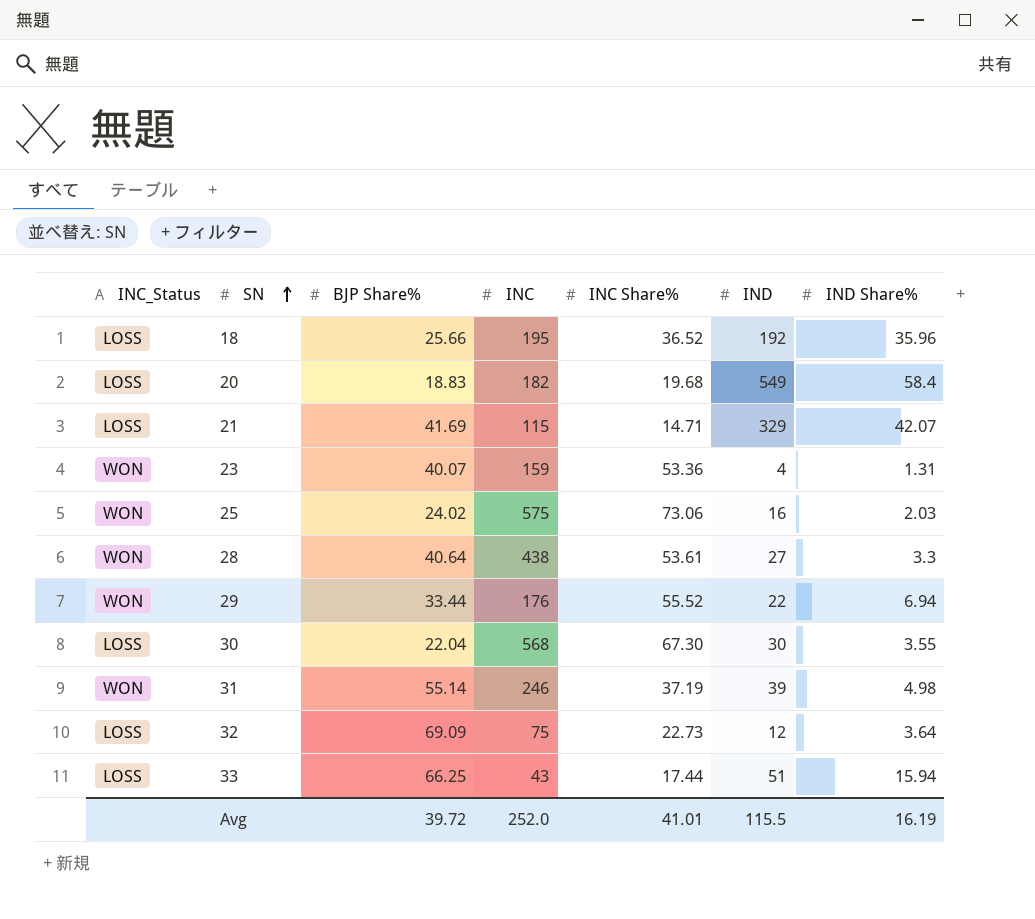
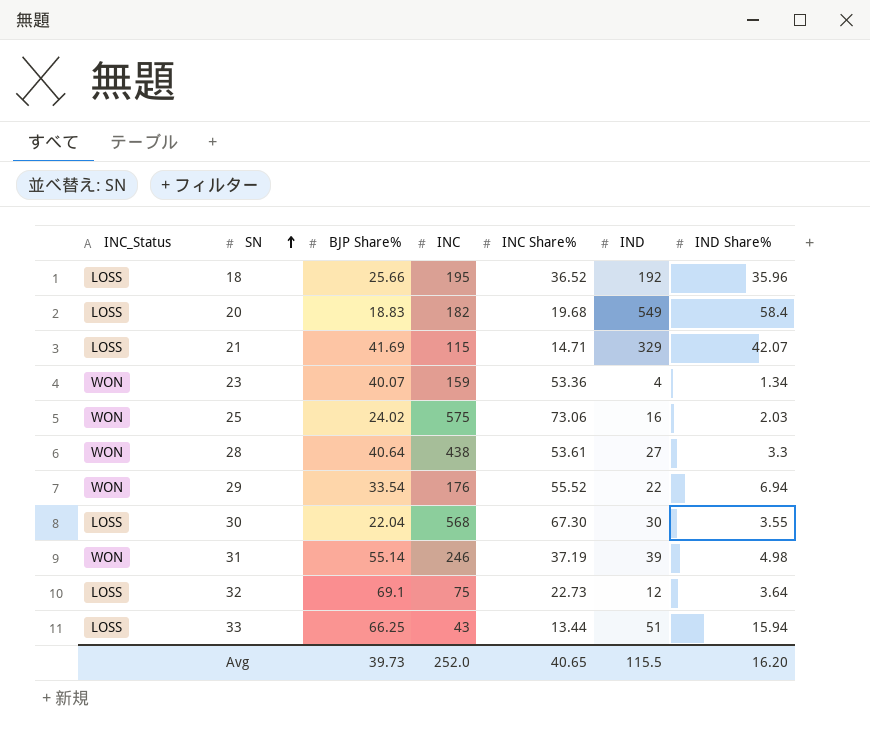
23 | IND Share%: 1.31 -> 1.34
29 | BJP Share%: 33.44 -> 33.54
32 | BJP Share%: 69.09 -> 69.1
33 | INC Share%: 17.44 -> 13.44
Avg | BJP Share%: 39.72 -> 39.73
Avg | INC Share%: 41.01 -> 40.65
Avg | IND Share%: 16.19 -> 16.20

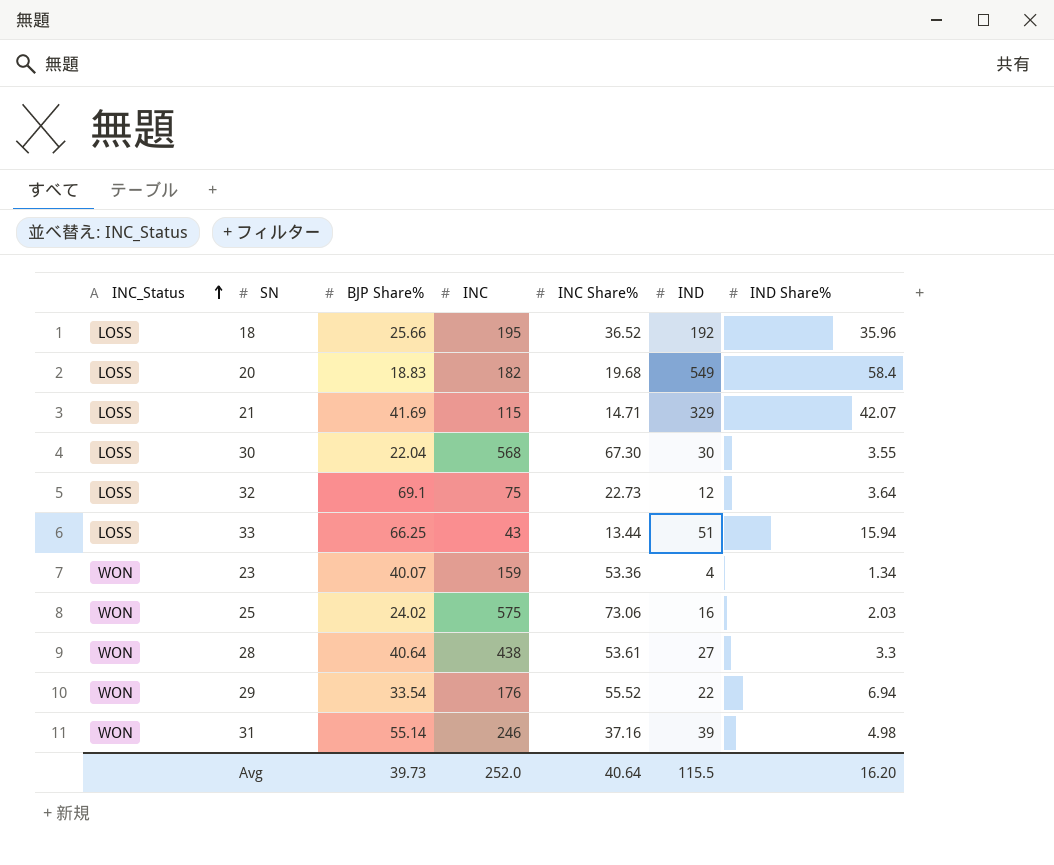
row order: SN ascending -> INC_Status ascending
31 | INC Share%: 37.19 -> 37.16
Avg | INC Share%: 40.65 -> 40.64

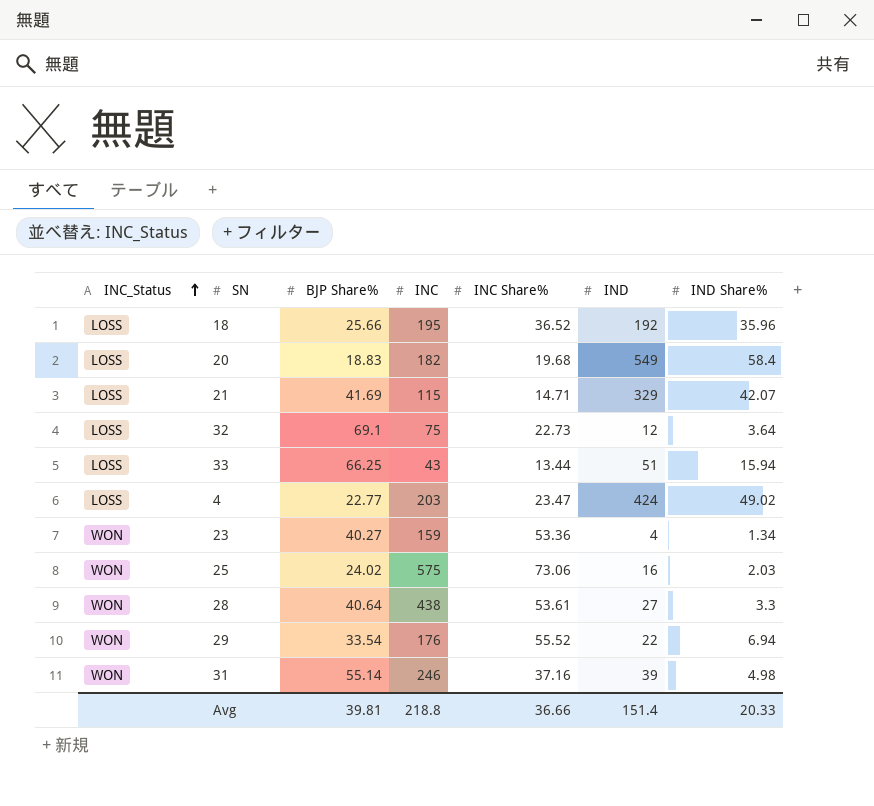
row 30: LOSS | 22.04 | 568 | 67.30 | 30 | 3.55 -> none
row 4: none -> LOSS | 22.77 | 203 | 23.47 | 424 | 49.02
23 | BJP Share%: 40.07 -> 40.27
Avg | BJP Share%: 39.73 -> 39.81
Avg | INC: 252.0 -> 218.8
Avg | INC Share%: 40.64 -> 36.66
Avg | IND: 115.5 -> 151.4
Avg | IND Share%: 16.20 -> 20.33

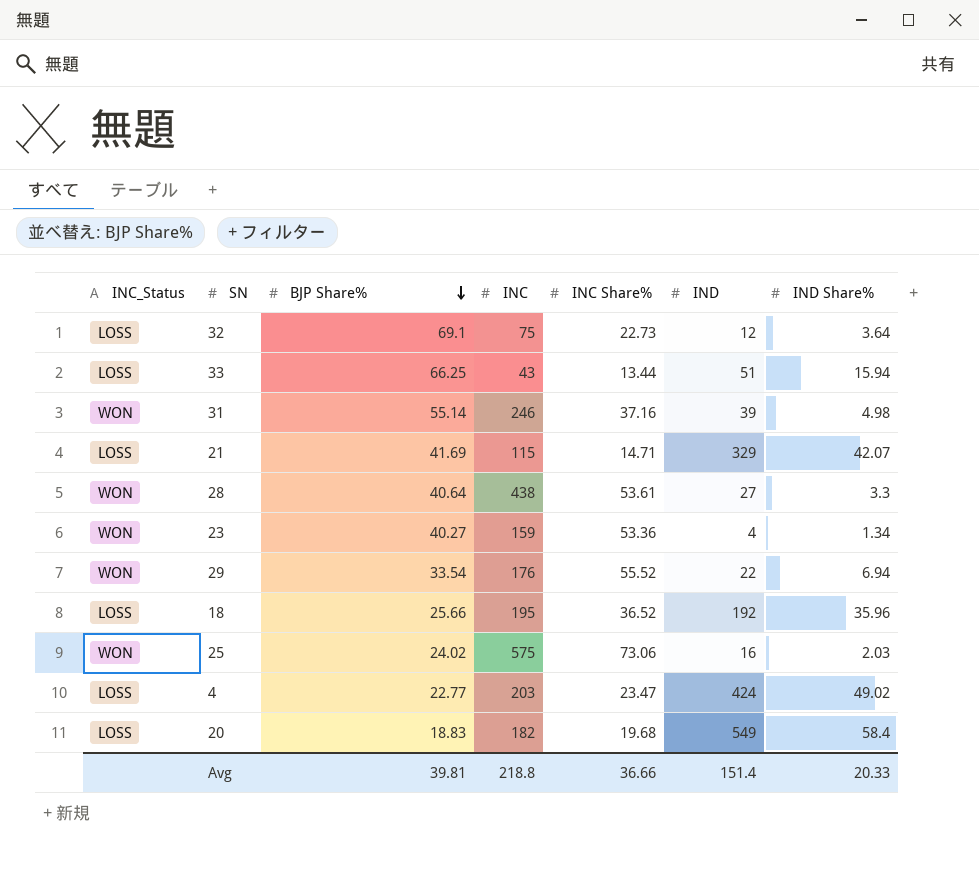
row order: INC_Status ascending -> BJP Share% descending

